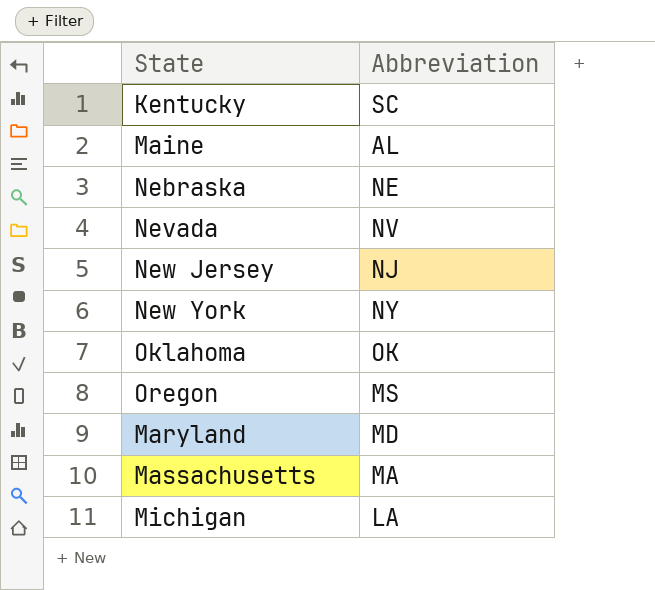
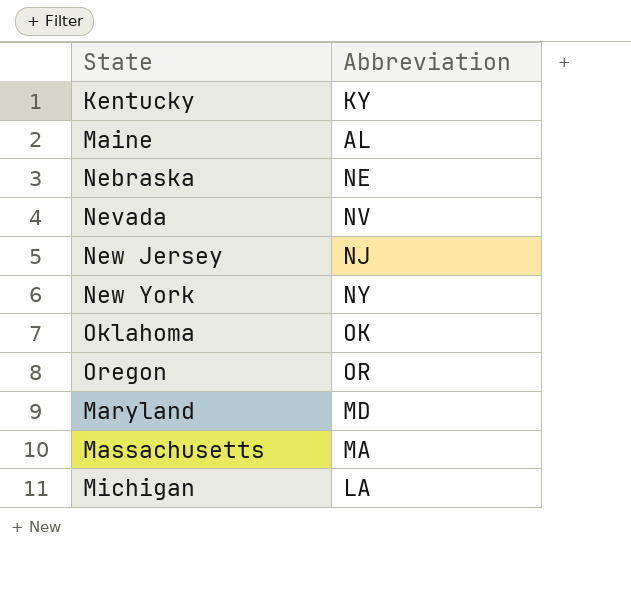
Kentucky | Abbreviation: SC -> KY
Oregon | Abbreviation: MS -> OR

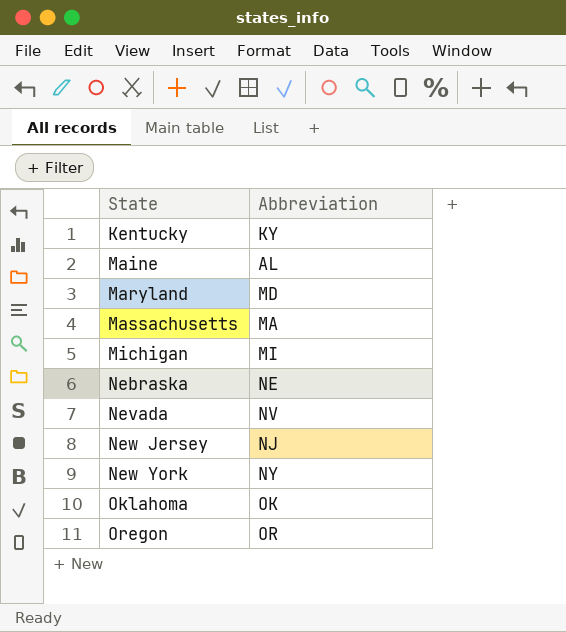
row order: none -> State ascending
Michigan | Abbreviation: LA -> MI

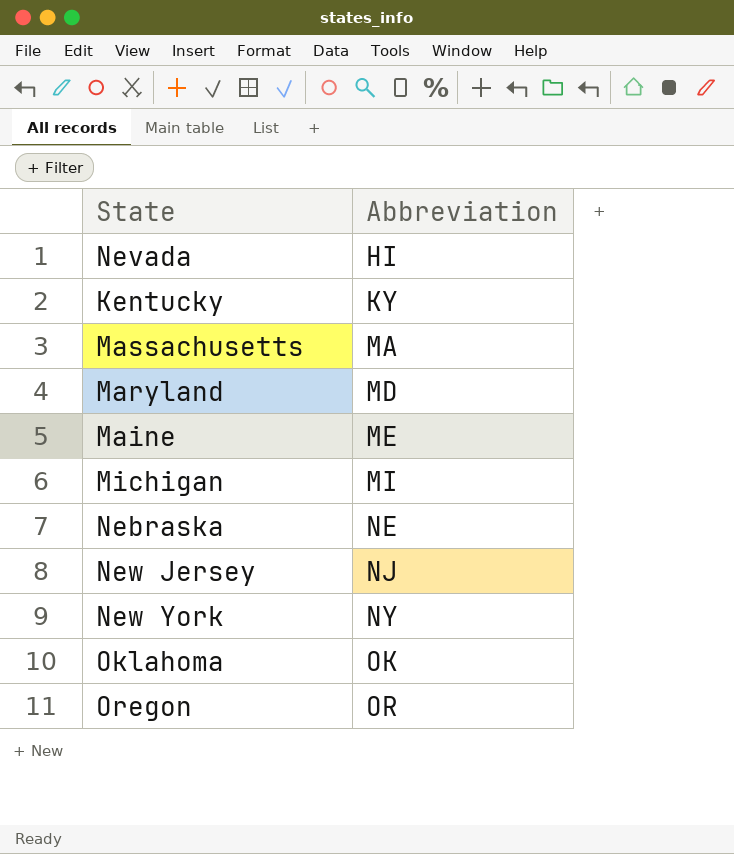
row order: State ascending -> Abbreviation ascending
Nevada | Abbreviation: NV -> HI
Maine | Abbreviation: AL -> ME

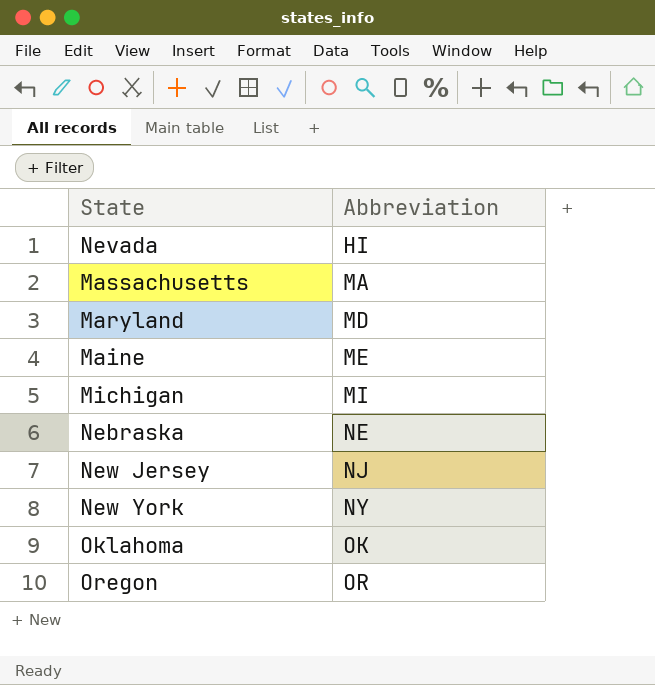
row Kentucky: KY -> none

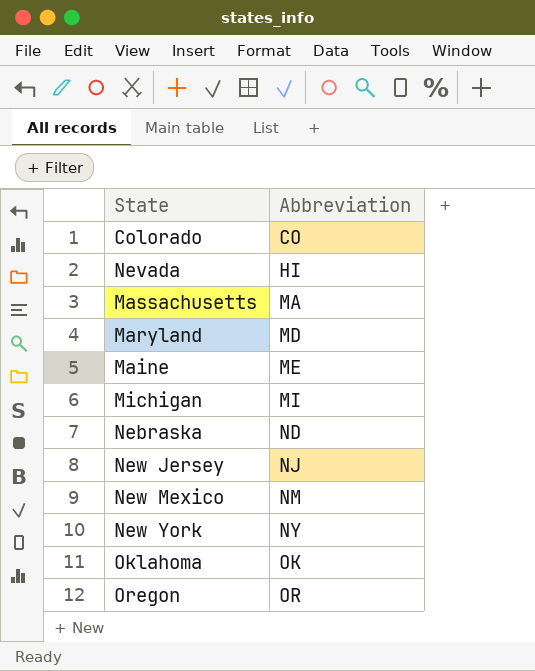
row Colorado: none -> CO
Nebraska | Abbreviation: NE -> ND
row New Mexico: none -> NM

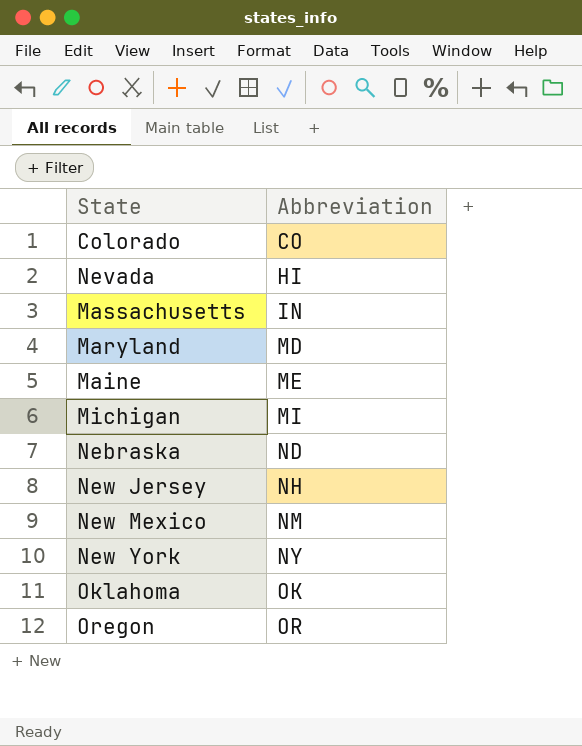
Massachusetts | Abbreviation: MA -> IN
New Jersey | Abbreviation: NJ -> NH

